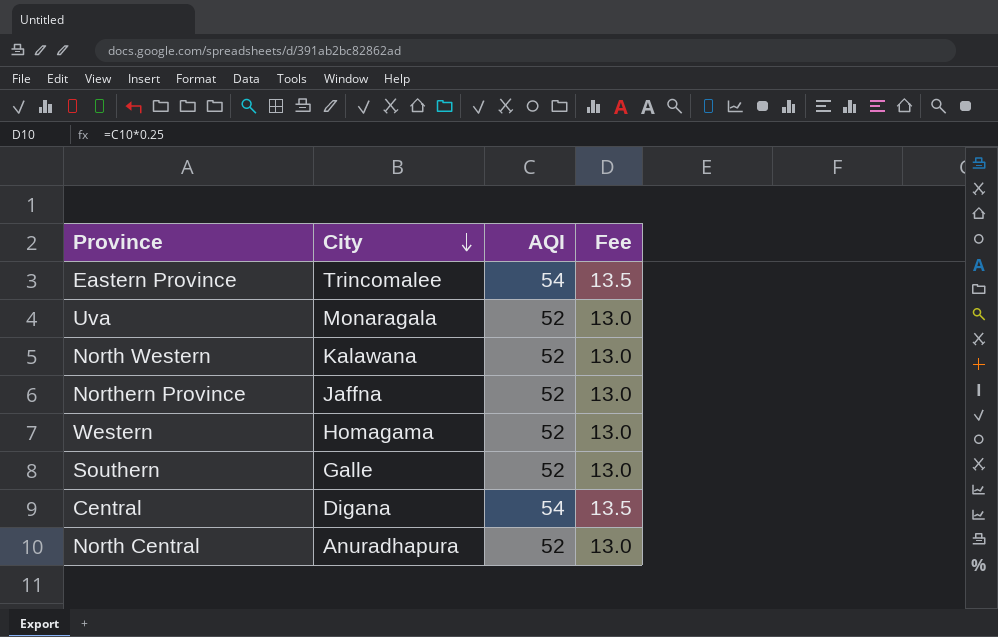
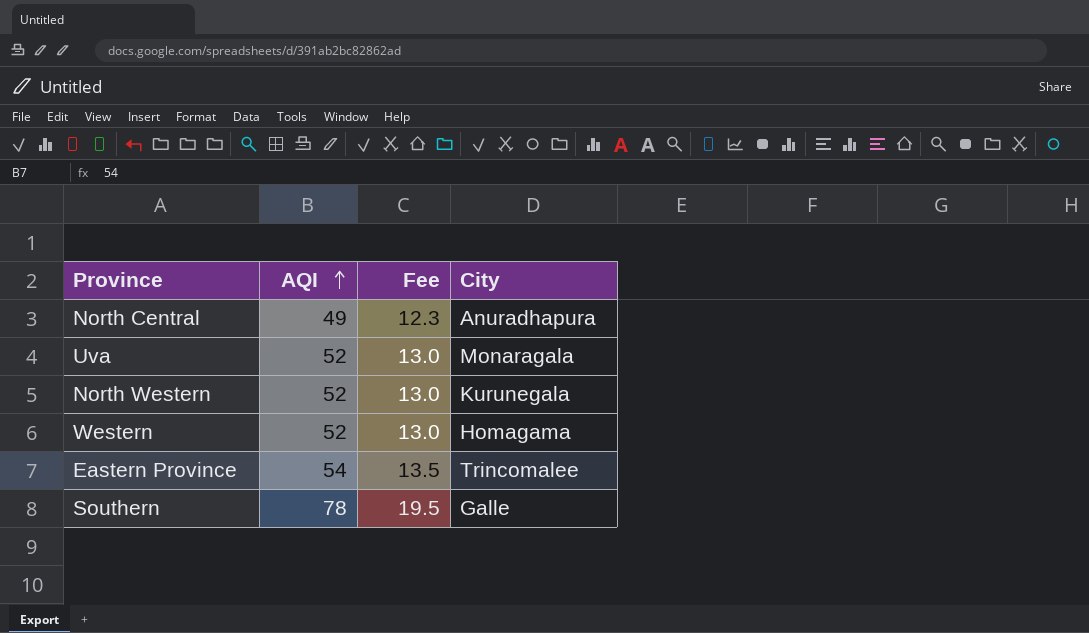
row order: City descending -> AQI ascending
column City | position: 2 -> 4
row Northern Province: Jaffna | 52 | 13.0 -> none
row Central: Digana | 54 | 13.5 -> none
North Central | AQI: 52 -> 49
North Central | Fee: 13.0 -> 12.3
North Western | City: Kalawana -> Kurunegala
Southern | AQI: 52 -> 78
Southern | Fee: 13.0 -> 19.5

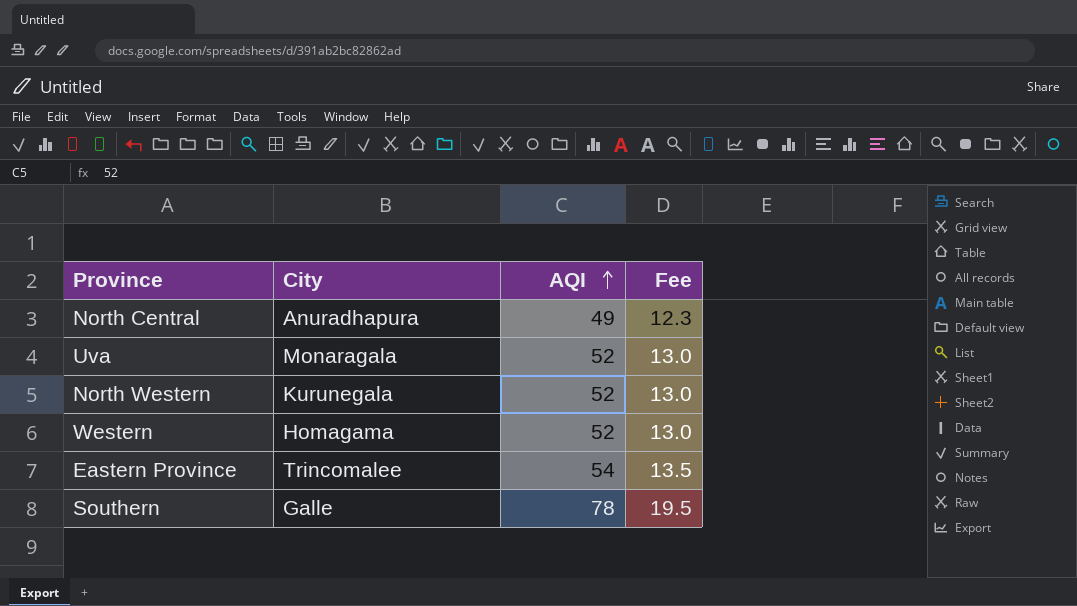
column City | position: 4 -> 2

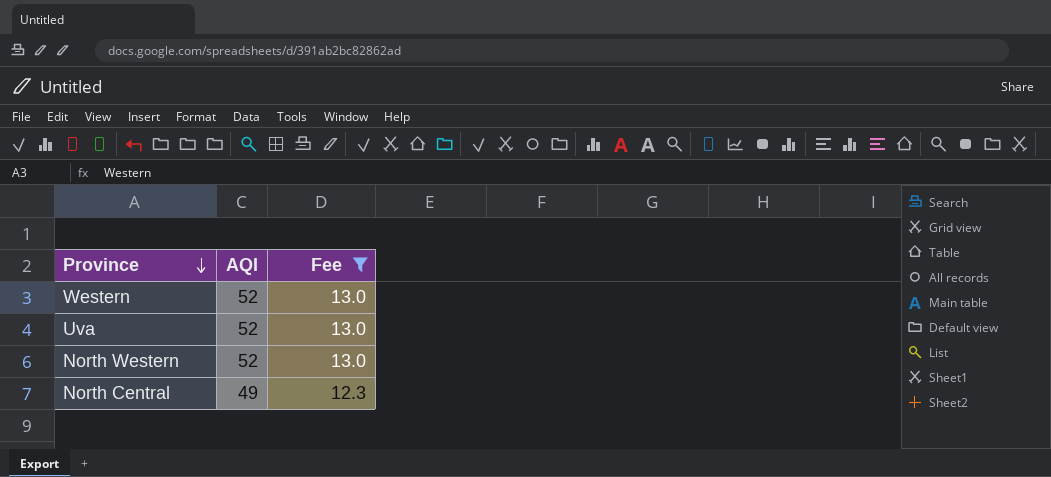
filter: none -> Fee <= 13.0
row order: AQI ascending -> Province descending
column City | position: 2 -> none

